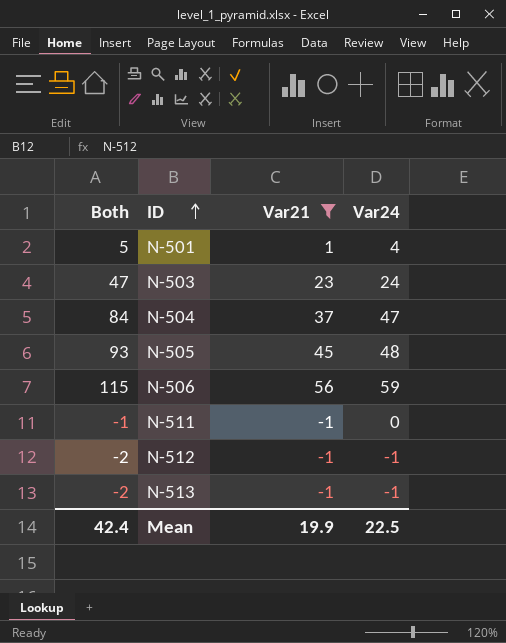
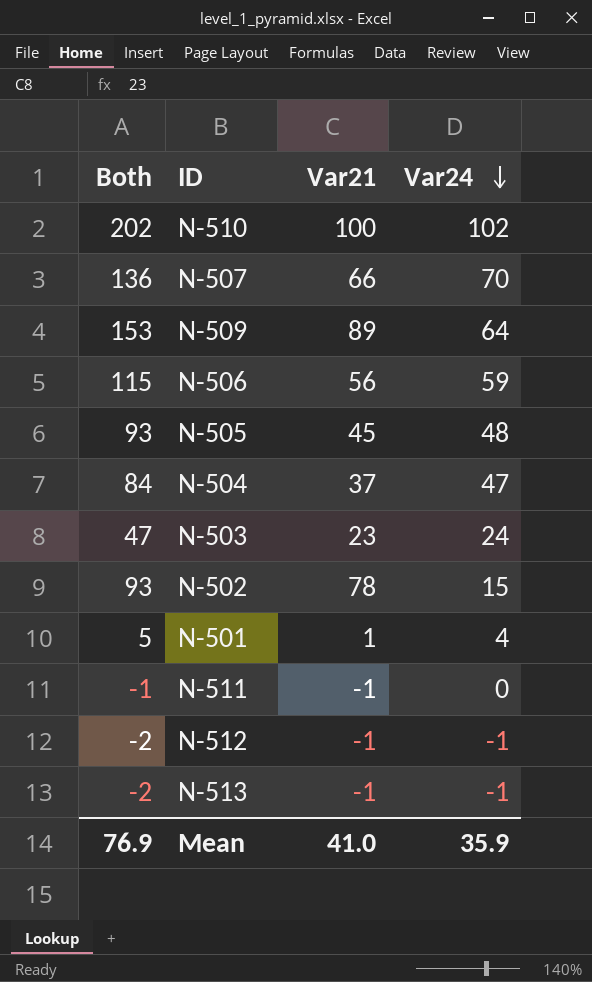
filter: Var21 <= 56 -> none
row order: ID ascending -> Var24 descending
Mean | Both: 42.4 -> 76.9
Mean | Var21: 19.9 -> 41.0
Mean | Var24: 22.5 -> 35.9

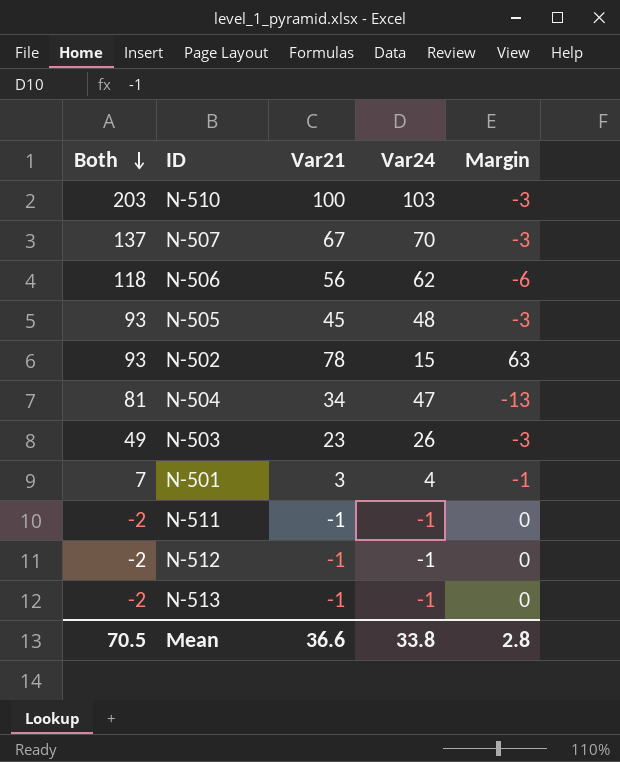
row order: Var24 descending -> Both descending
column Margin | formula: none -> [Var21] - [Var24]
row N-509: 153 | 89 | 64 -> none
N-510 | Both: 202 -> 203
N-510 | Var24: 102 -> 103
N-507 | Both: 136 -> 137
N-507 | Var21: 66 -> 67
N-506 | Both: 115 -> 118
N-506 | Var24: 59 -> 62
N-504 | Both: 84 -> 81
N-504 | Var21: 37 -> 34
N-503 | Both: 47 -> 49
N-503 | Var24: 24 -> 26
N-501 | Both: 5 -> 7
N-501 | Var21: 1 -> 3
N-511 | Both: -1 -> -2
N-511 | Var24: 0 -> -1
Mean | Both: 76.9 -> 70.5
Mean | Var21: 41.0 -> 36.6
Mean | Var24: 35.9 -> 33.8

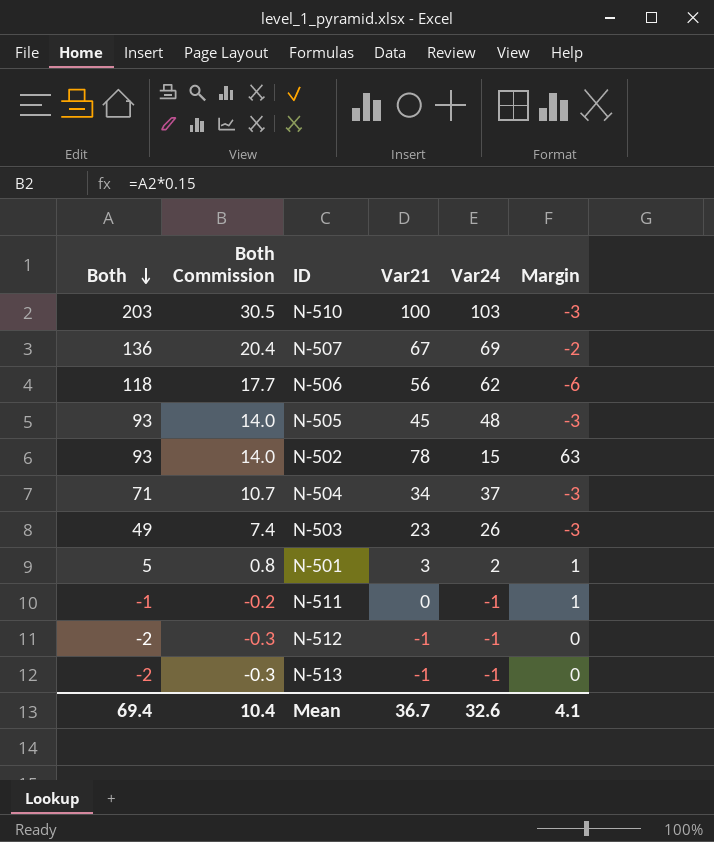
column Both Commission | formula: none -> [Both] * 0.15
N-507 | Both: 137 -> 136
N-507 | Var24: 70 -> 69
N-507 | Margin: -3 -> -2
N-504 | Both: 81 -> 71
N-504 | Var24: 47 -> 37
N-504 | Margin: -13 -> -3
N-501 | Both: 7 -> 5
N-501 | Var24: 4 -> 2
N-501 | Margin: -1 -> 1
N-511 | Both: -2 -> -1
N-511 | Var21: -1 -> 0
N-511 | Margin: 0 -> 1
Mean | Both: 70.5 -> 69.4
Mean | Var21: 36.6 -> 36.7
Mean | Var24: 33.8 -> 32.6
Mean | Margin: 2.8 -> 4.1

